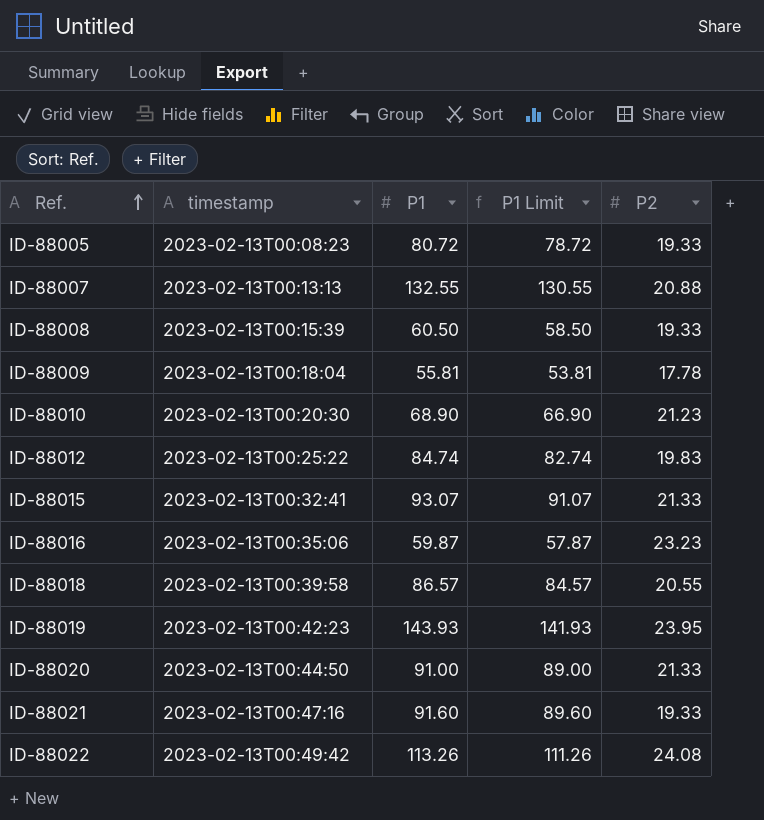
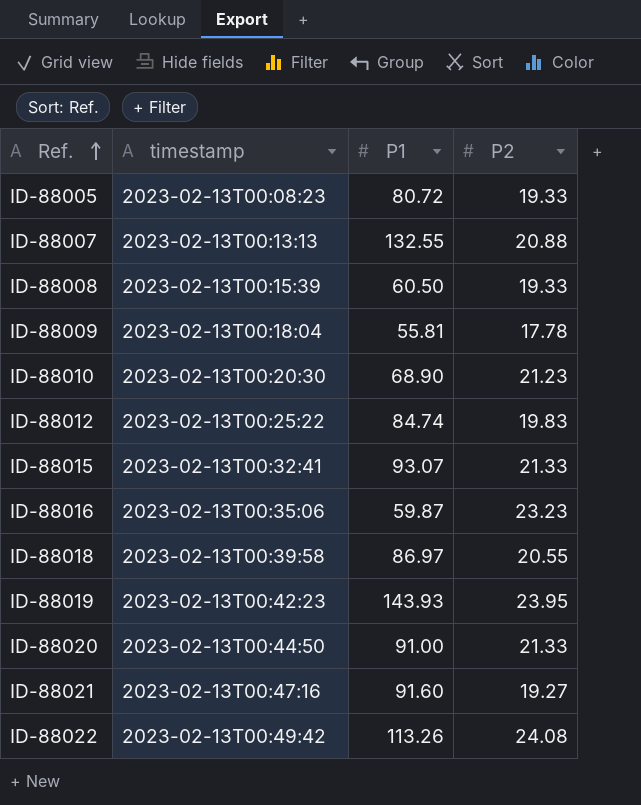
column P1 Limit | formula: [P1] - 2 -> none
ID-88018 | P1: 86.57 -> 86.97
ID-88021 | P2: 19.33 -> 19.27

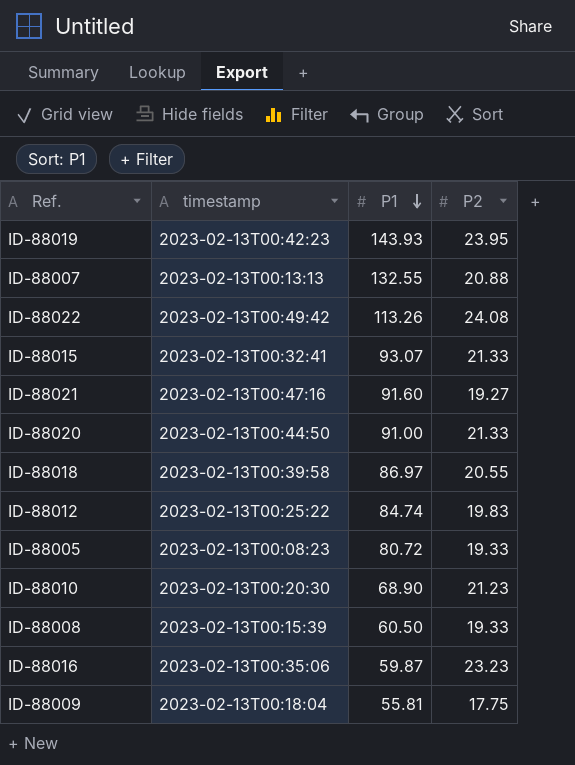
row order: Ref. ascending -> P1 descending
ID-88009 | P2: 17.78 -> 17.75

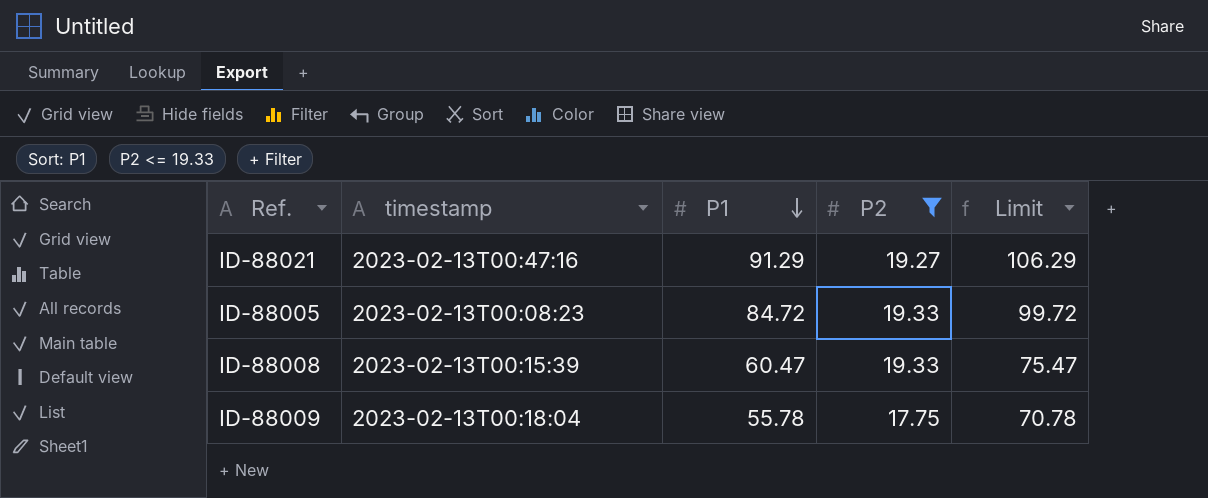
filter: none -> P2 <= 19.33
column Limit | formula: none -> [P1] + 15
ID-88021 | P1: 91.60 -> 91.29
ID-88005 | P1: 80.72 -> 84.72
ID-88008 | P1: 60.50 -> 60.47
ID-88009 | P1: 55.81 -> 55.78

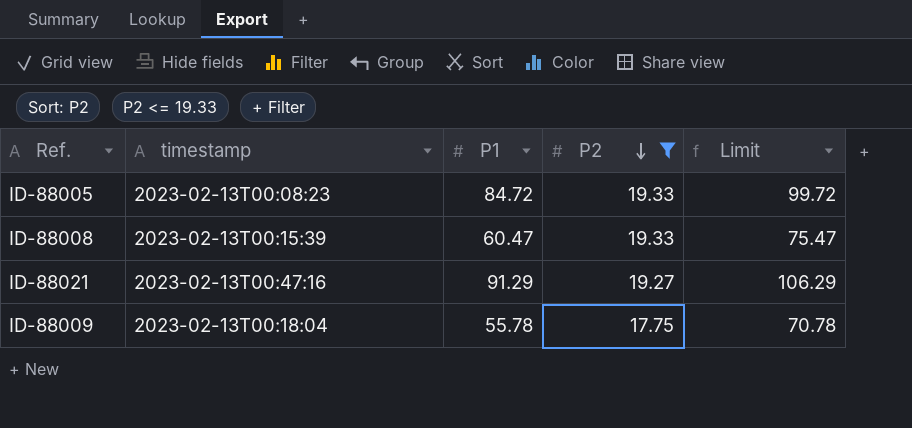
row order: P1 descending -> P2 descending

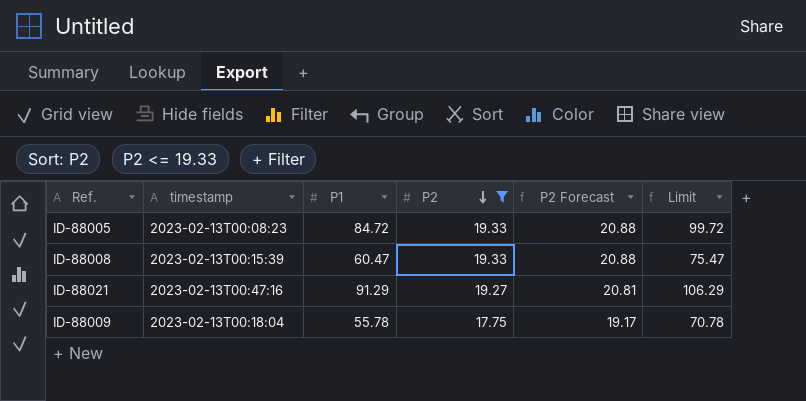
column P2 Forecast | formula: none -> [P2] * 1.08

